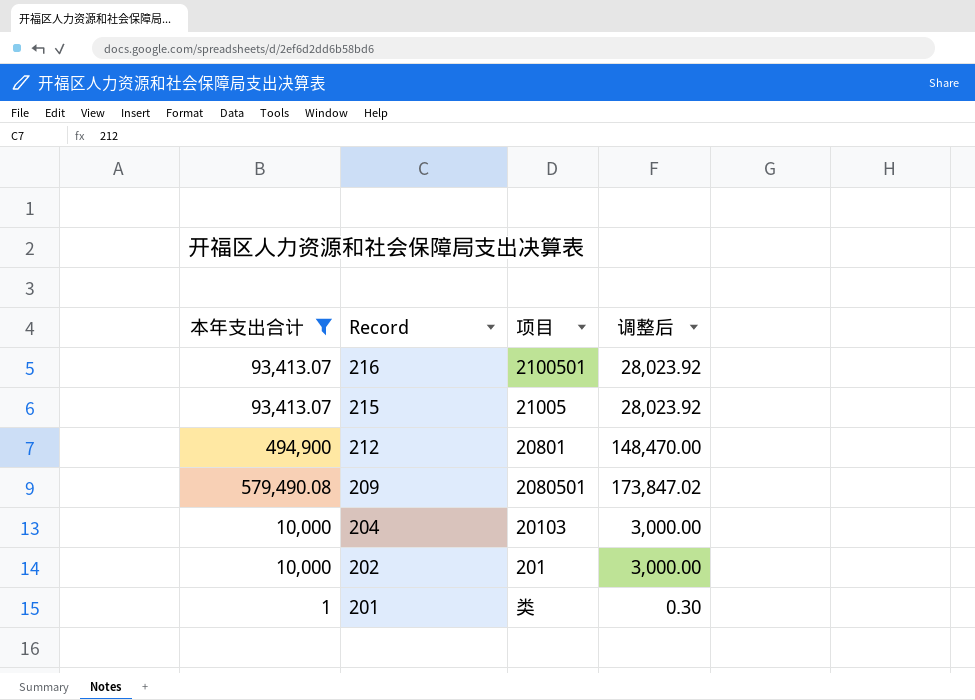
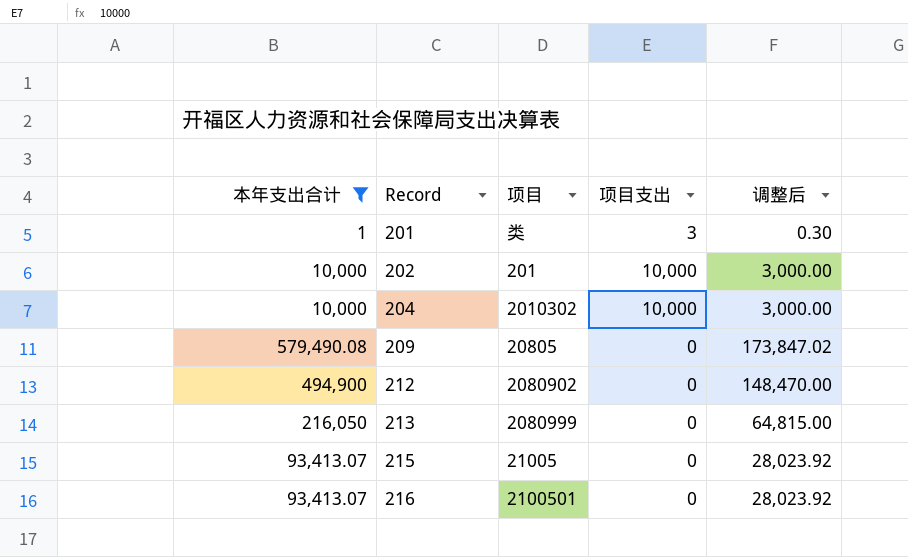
row order: Record descending -> Record ascending
column 项目支出 | position: none -> 4
204 | 项目: 20103 -> 2010302
209 | 项目: 2080501 -> 20805
212 | 项目: 20801 -> 2080902
row 213: none -> 216,050 | 2080999 | 0 | 64,815.00

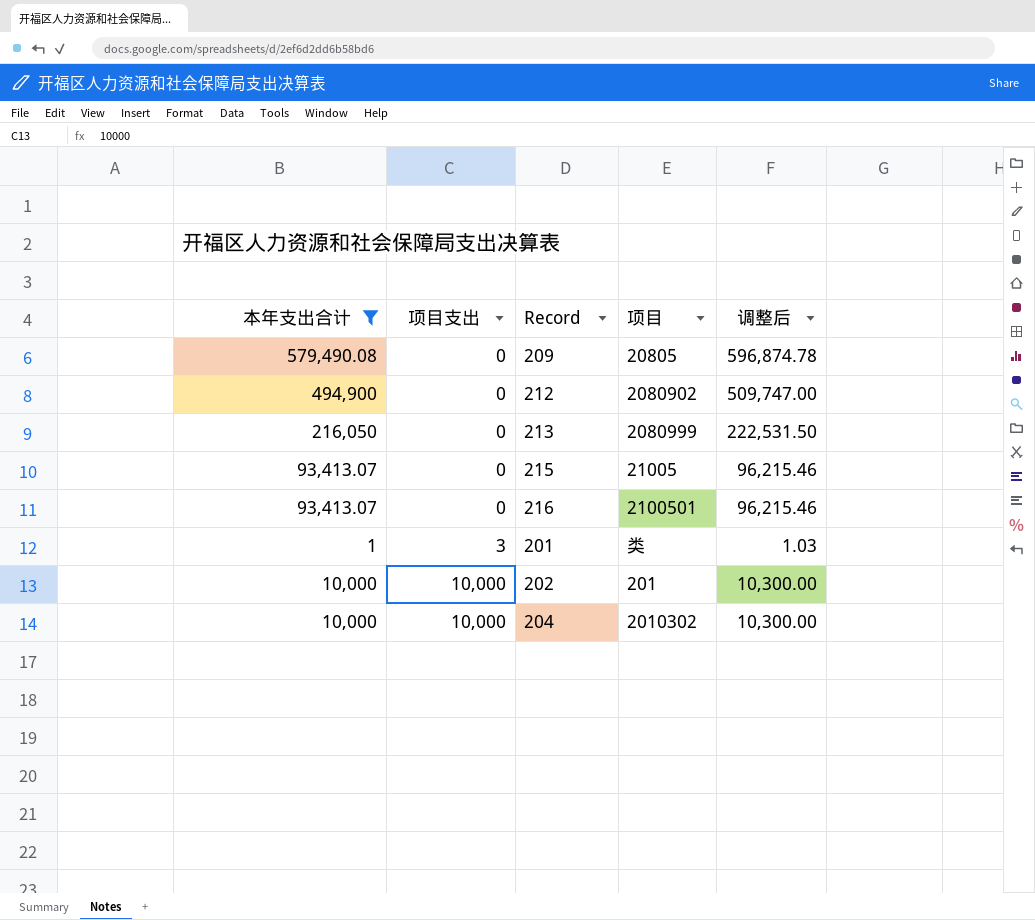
row order: Record ascending -> 项目支出 ascending
column 项目支出 | position: 4 -> 2
column 调整后 | formula: [本年支出合计] * 0.3 -> [本年支出合计] * 1.03

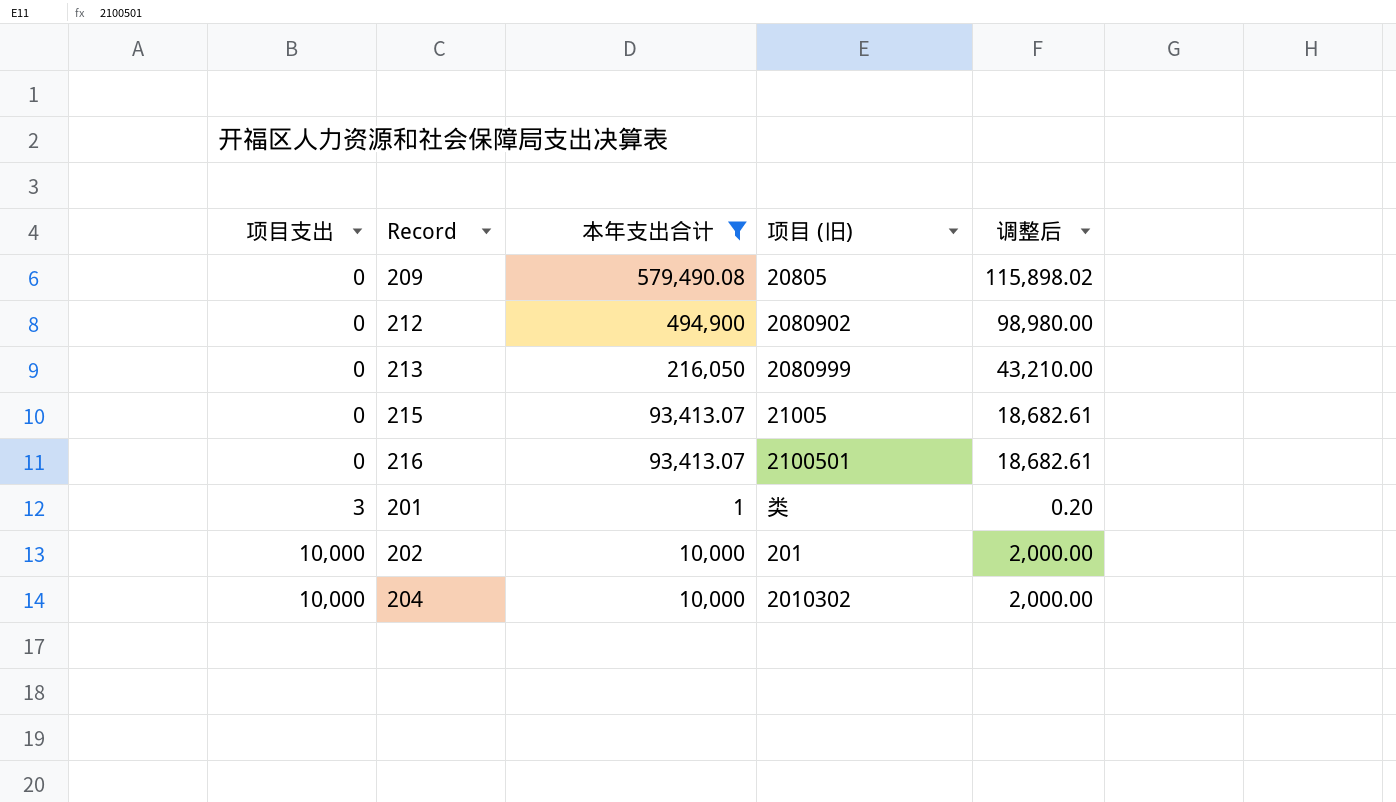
column 本年支出合计 | position: 1 -> 3
column name: 项目 -> 项目 (旧)
column 调整后 | formula: [本年支出合计] * 1.03 -> [本年支出合计] * 0.2

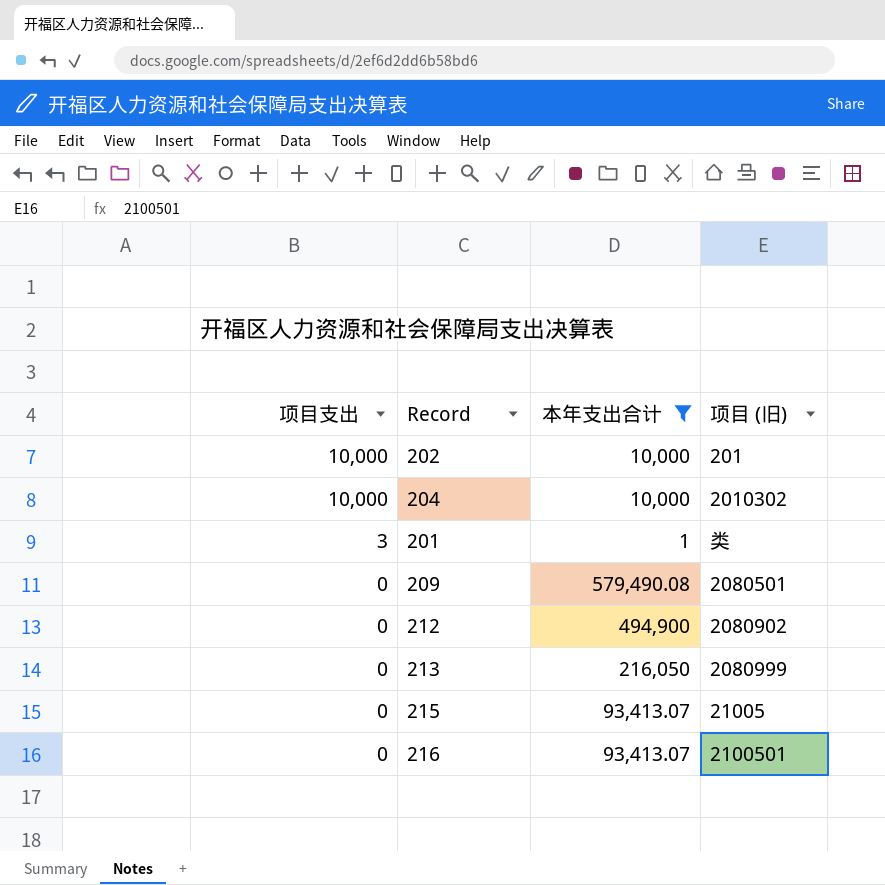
row order: 项目支出 ascending -> 项目支出 descending
column 调整后 | formula: [本年支出合计] * 0.2 -> none
209 | 项目 (旧): 20805 -> 2080501

